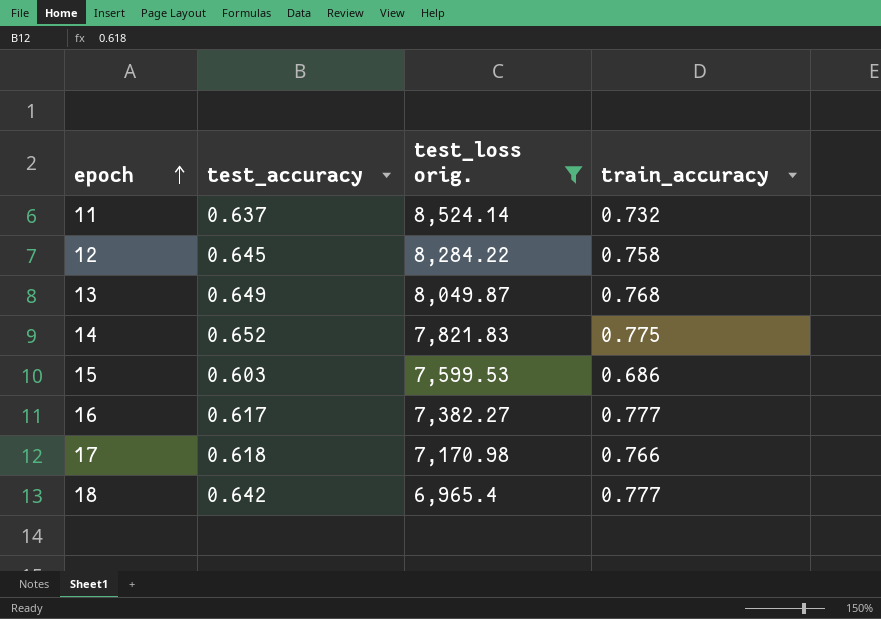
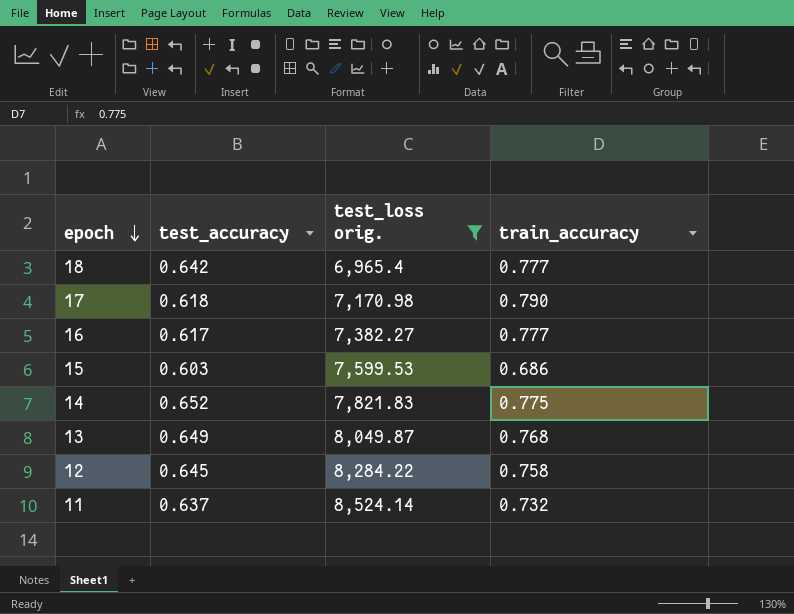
row order: epoch ascending -> epoch descending
17 | train_accuracy: 0.766 -> 0.790

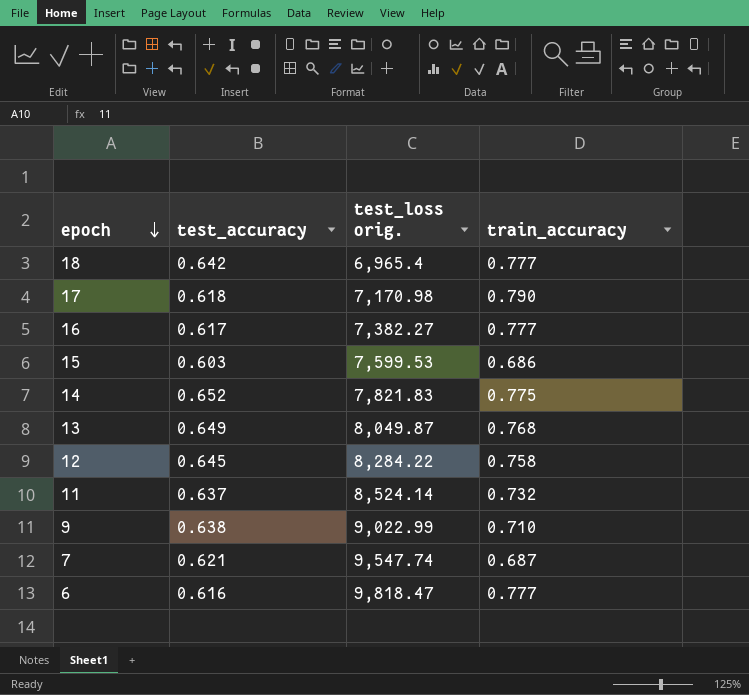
filter: test_loss orig. <= 8,524.14 -> none

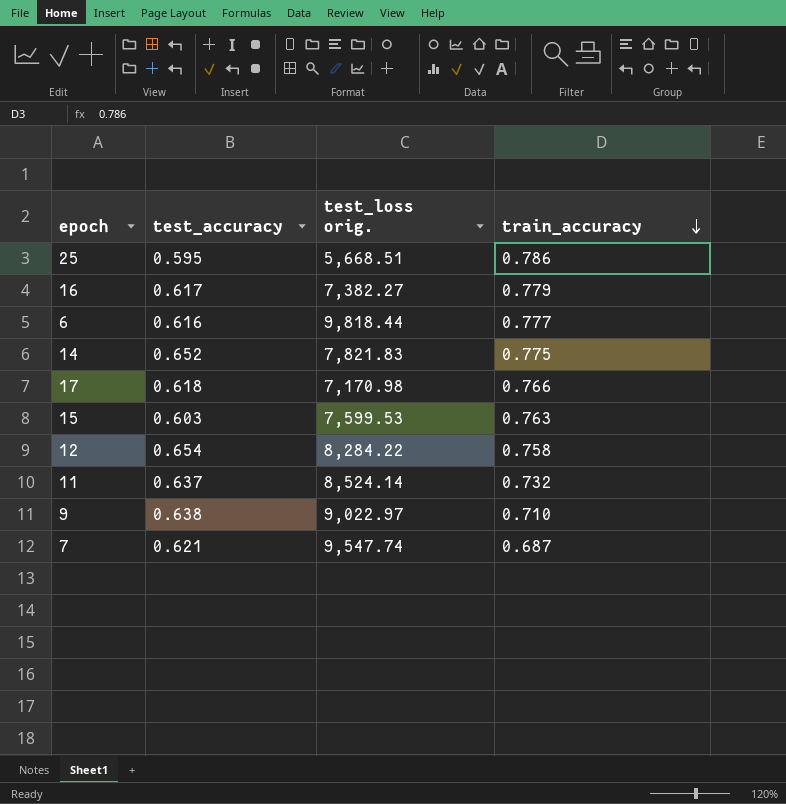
row order: epoch descending -> train_accuracy descending
row 18: 0.642 | 6,965.4 | 0.777 -> none
row 13: 0.649 | 8,049.87 | 0.768 -> none
row 25: none -> 0.595 | 5,668.51 | 0.786
16 | train_accuracy: 0.777 -> 0.779
6 | test_loss orig.: 9,818.47 -> 9,818.44
17 | train_accuracy: 0.790 -> 0.766
15 | train_accuracy: 0.686 -> 0.763
12 | test_accuracy: 0.645 -> 0.654
9 | test_loss orig.: 9,022.99 -> 9,022.97

